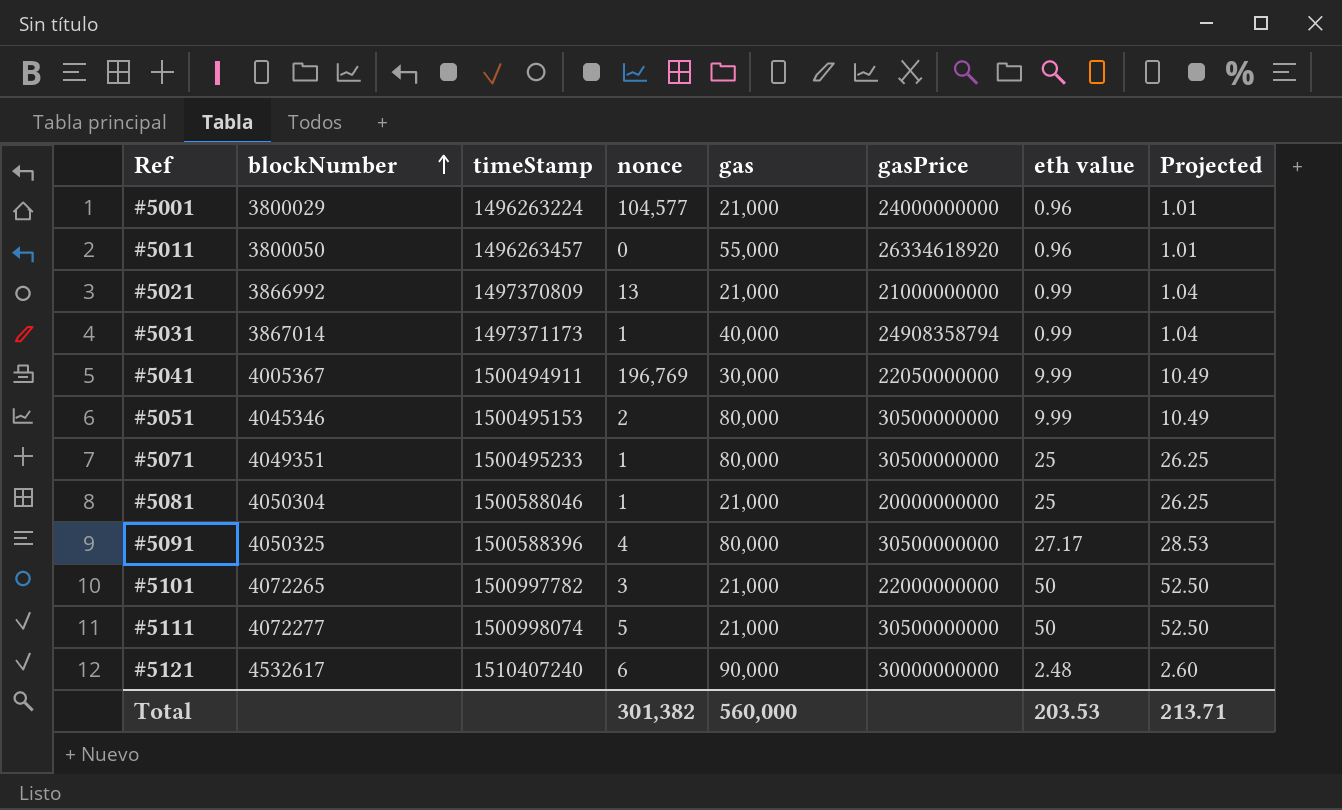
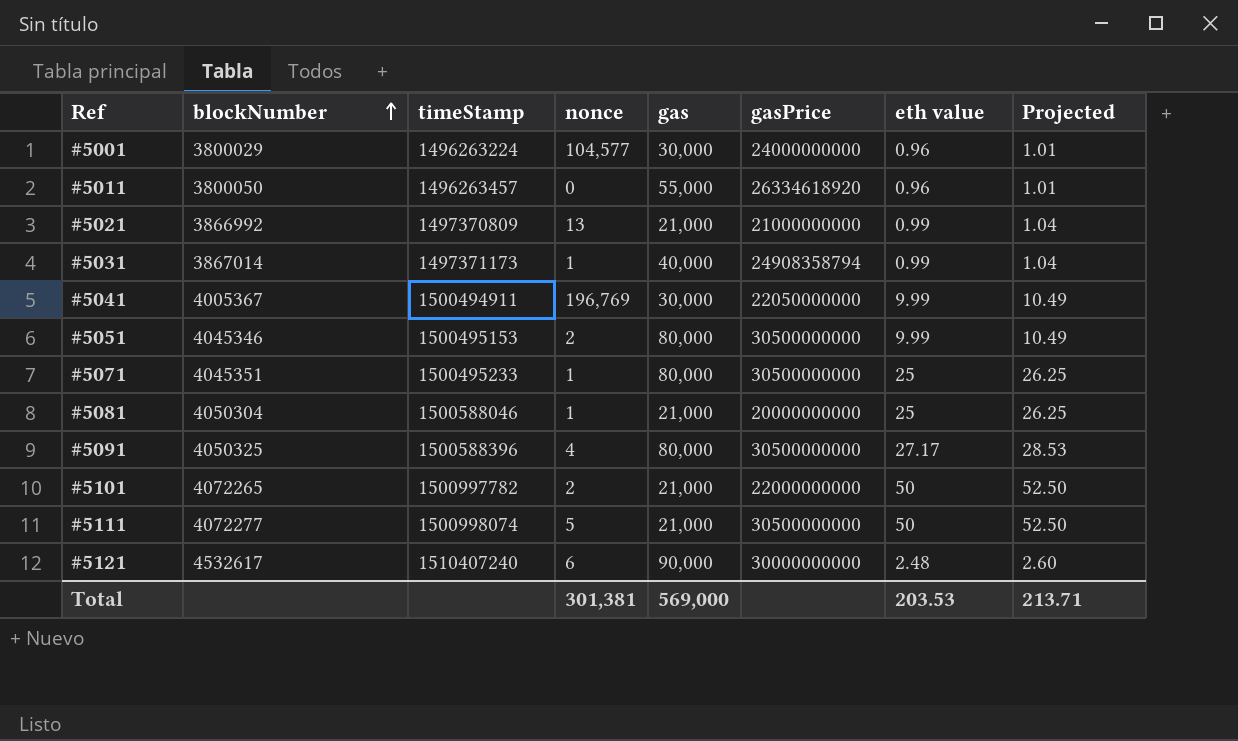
#5001 | gas: 21,000 -> 30,000
#5071 | blockNumber: 4049351 -> 4045351
#5101 | nonce: 3 -> 2
Total | nonce: 301,382 -> 301,381
Total | gas: 560,000 -> 569,000

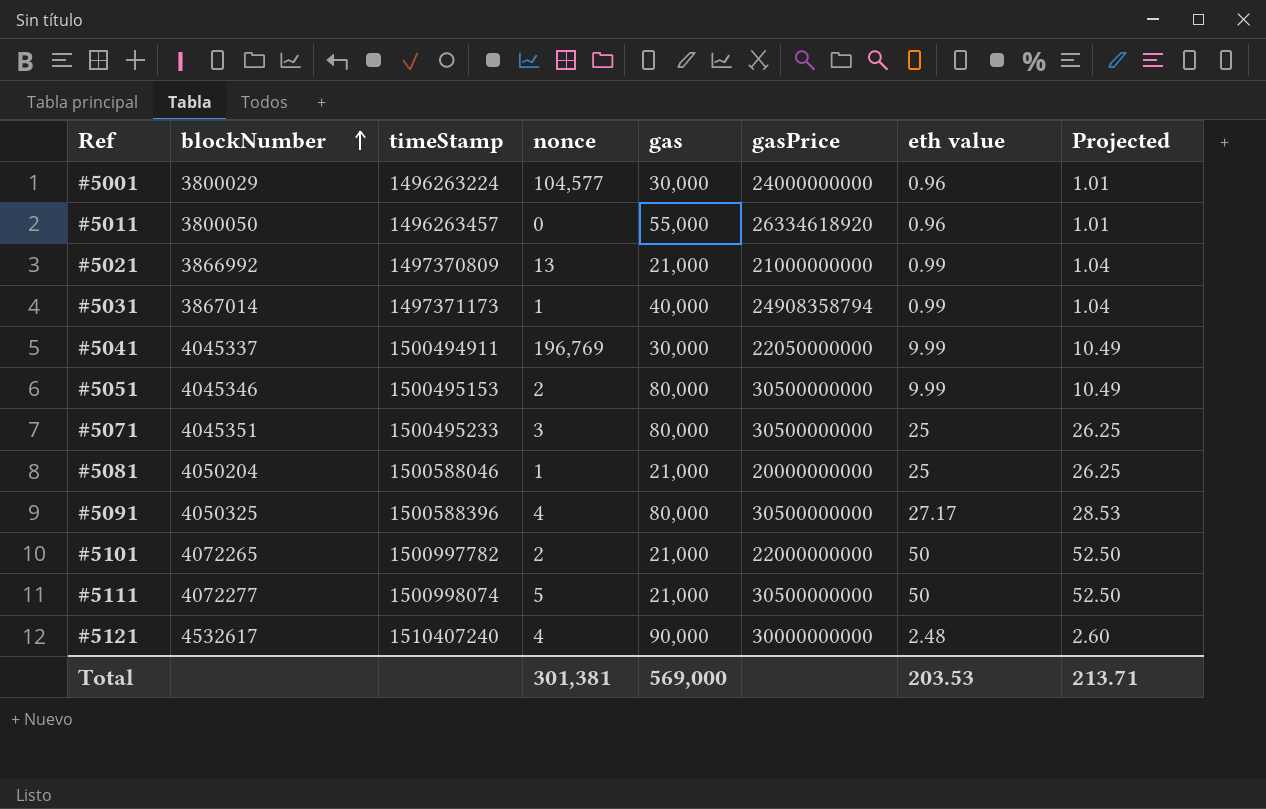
#5041 | blockNumber: 4005367 -> 4045337
#5071 | nonce: 1 -> 3
#5081 | blockNumber: 4050304 -> 4050204
#5121 | nonce: 6 -> 4

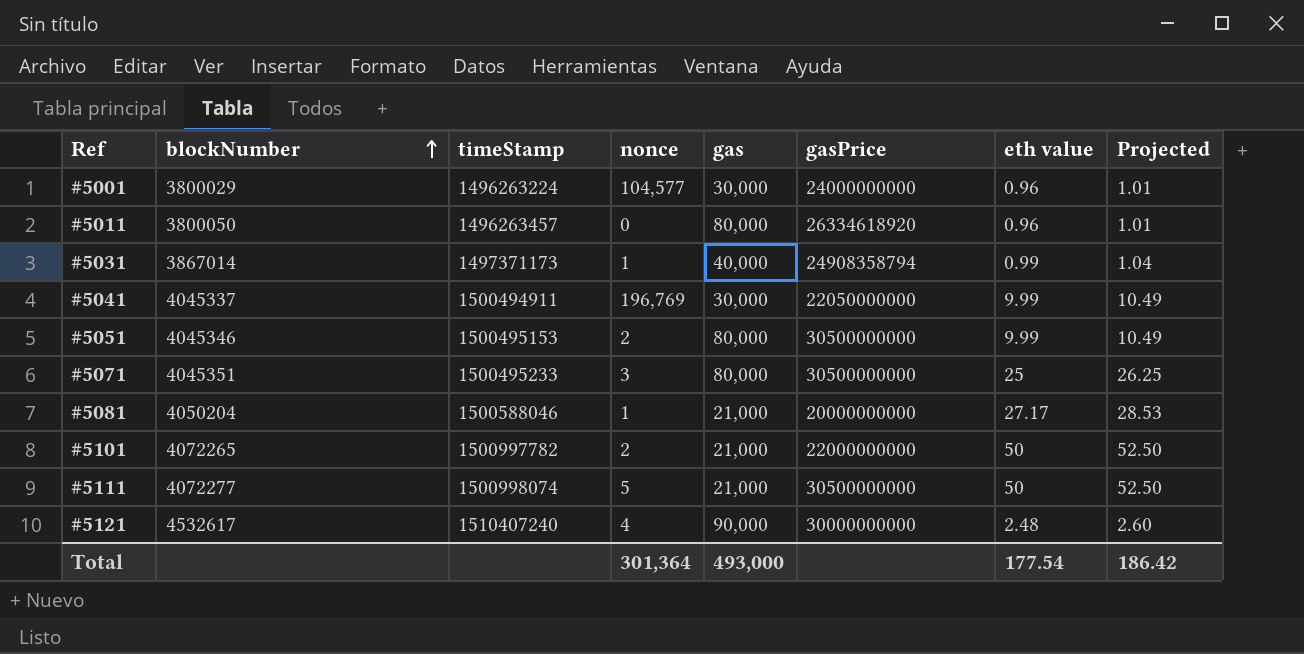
row #5021: 3866992 | 1497370809 | 13 | 21,000 | 21000000000 | 0.99 | 1.04 -> none
row #5091: 4050325 | 1500588396 | 4 | 80,000 | 30500000000 | 27.17 | 28.53 -> none
#5011 | gas: 55,000 -> 80,000
#5081 | eth value: 25 -> 27.17
#5081 | Projected: 26.25 -> 28.53
Total | nonce: 301,381 -> 301,364
Total | gas: 569,000 -> 493,000
Total | eth value: 203.53 -> 177.54
Total | Projected: 213.71 -> 186.42

